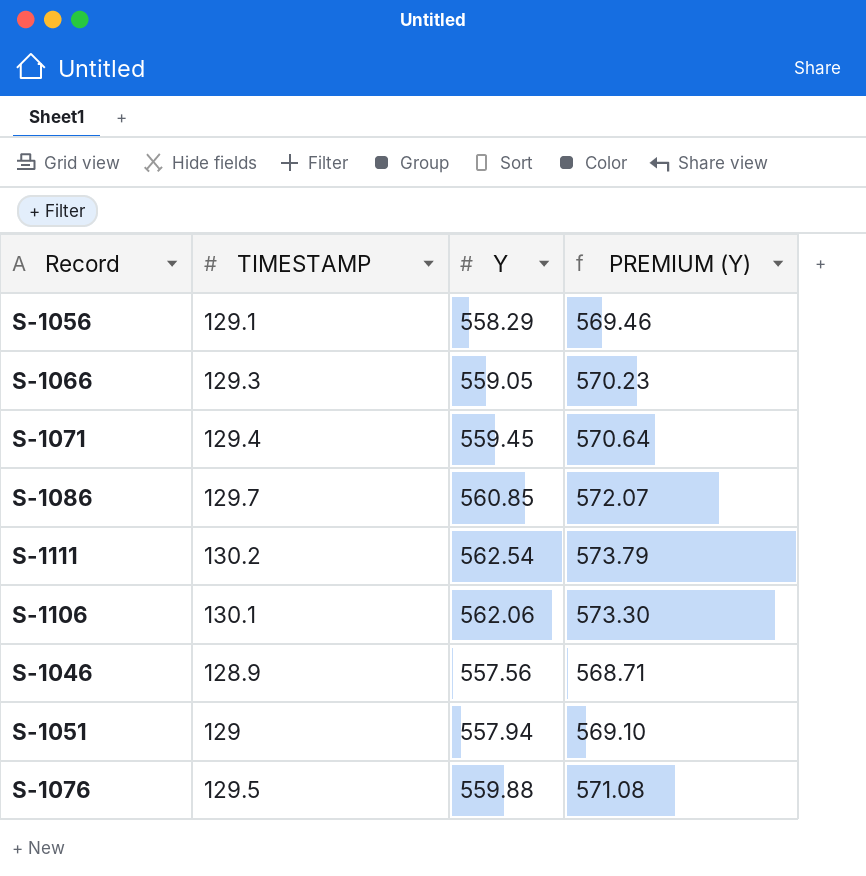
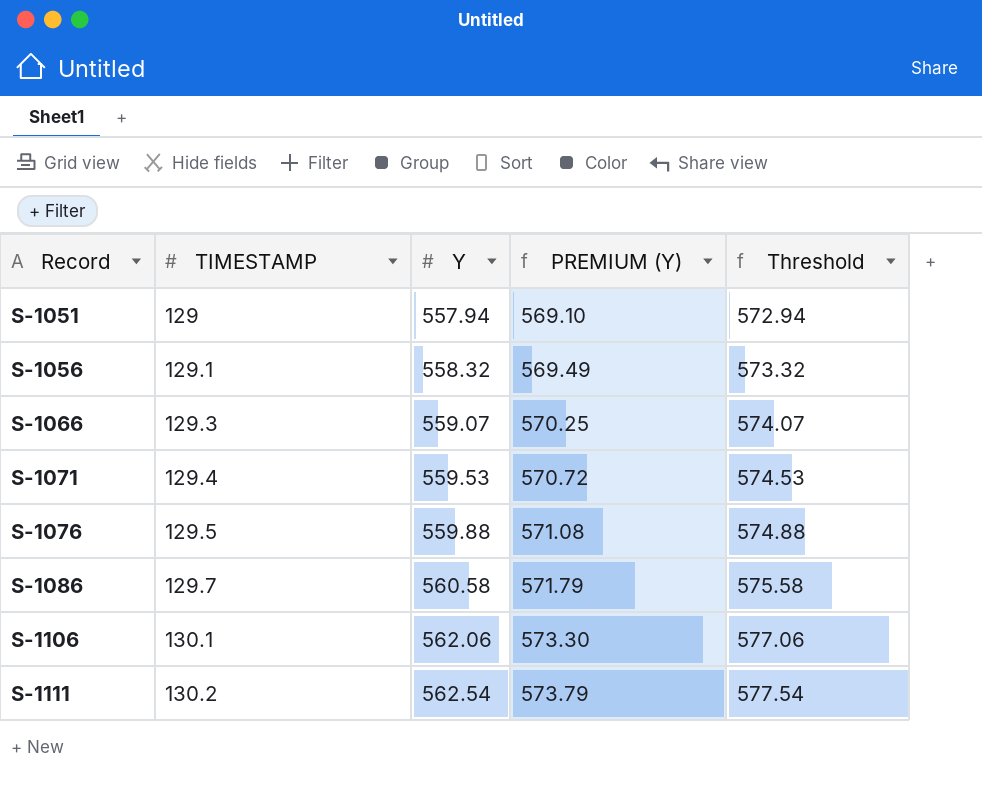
row order: none -> Record ascending
column Threshold | formula: none -> [Y] + 15
row S-1046: 128.9 | 557.56 | 568.71 -> none
S-1056 | Y: 558.29 -> 558.32
S-1056 | PREMIUM (Y): 569.46 -> 569.49
S-1066 | Y: 559.05 -> 559.07
S-1066 | PREMIUM (Y): 570.23 -> 570.25
S-1071 | Y: 559.45 -> 559.53
S-1071 | PREMIUM (Y): 570.64 -> 570.72
S-1086 | Y: 560.85 -> 560.58
S-1086 | PREMIUM (Y): 572.07 -> 571.79

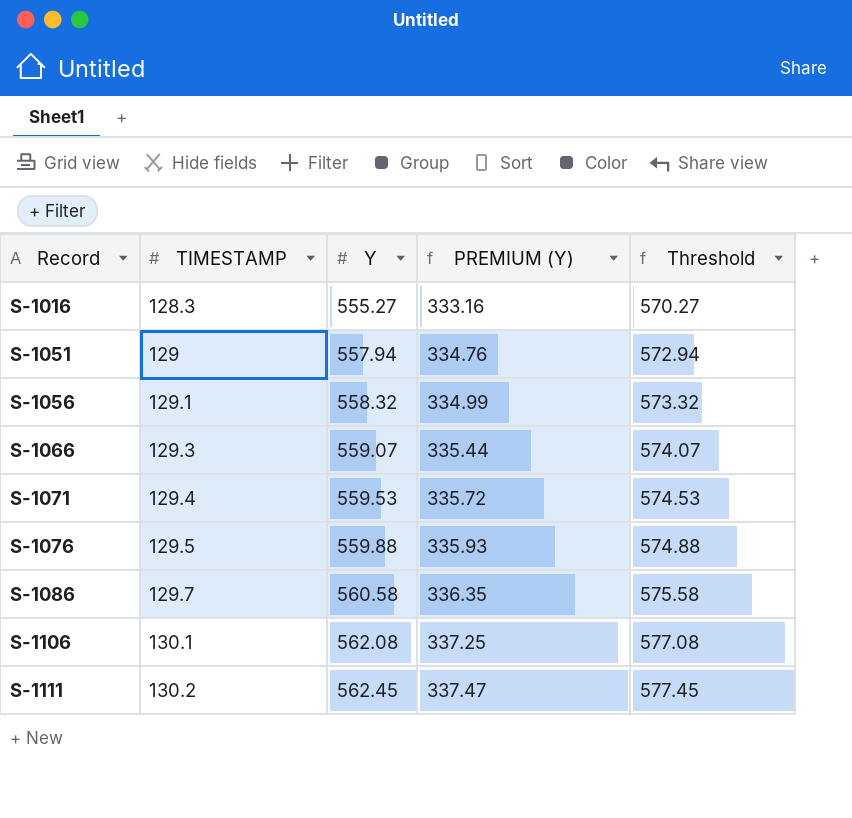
column PREMIUM (Y) | formula: [Y] * 1.02 -> [Y] * 0.6
row S-1016: none -> 128.3 | 555.27 | 333.16 | 570.27
S-1106 | Y: 562.06 -> 562.08
S-1106 | Threshold: 577.06 -> 577.08
S-1111 | Y: 562.54 -> 562.45
S-1111 | Threshold: 577.54 -> 577.45

